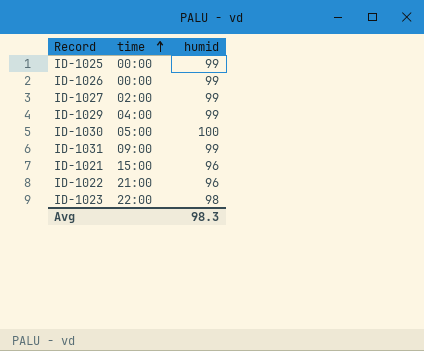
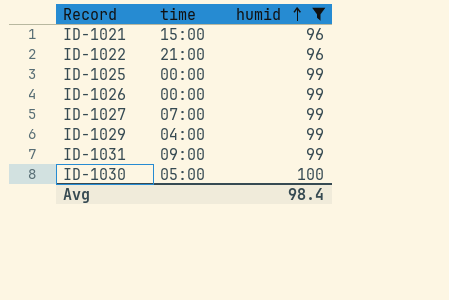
filter: none -> humid != 98
row order: time ascending -> humid ascending
ID-1027 | time: 02:00 -> 07:00
Avg | humid: 98.3 -> 98.4

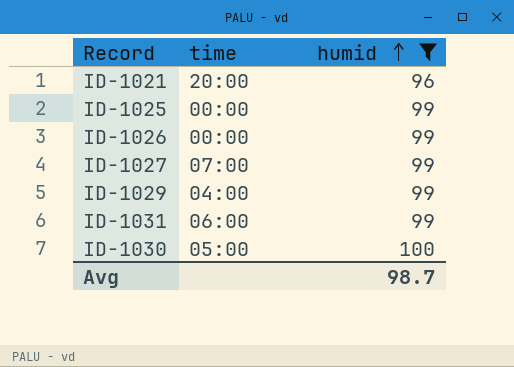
row ID-1022: 21:00 | 96 -> none
ID-1021 | time: 15:00 -> 20:00
ID-1031 | time: 09:00 -> 06:00
Avg | humid: 98.4 -> 98.7

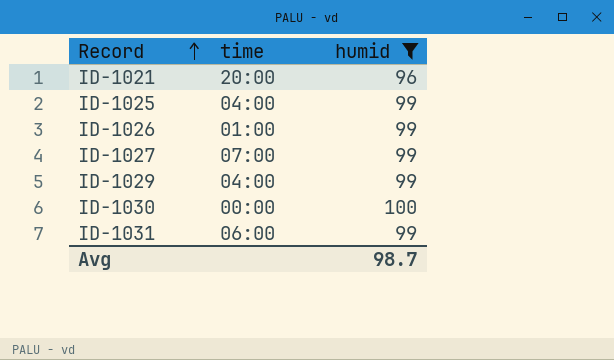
row order: humid ascending -> Record ascending
ID-1025 | time: 00:00 -> 04:00
ID-1026 | time: 00:00 -> 01:00
ID-1030 | time: 05:00 -> 00:00

